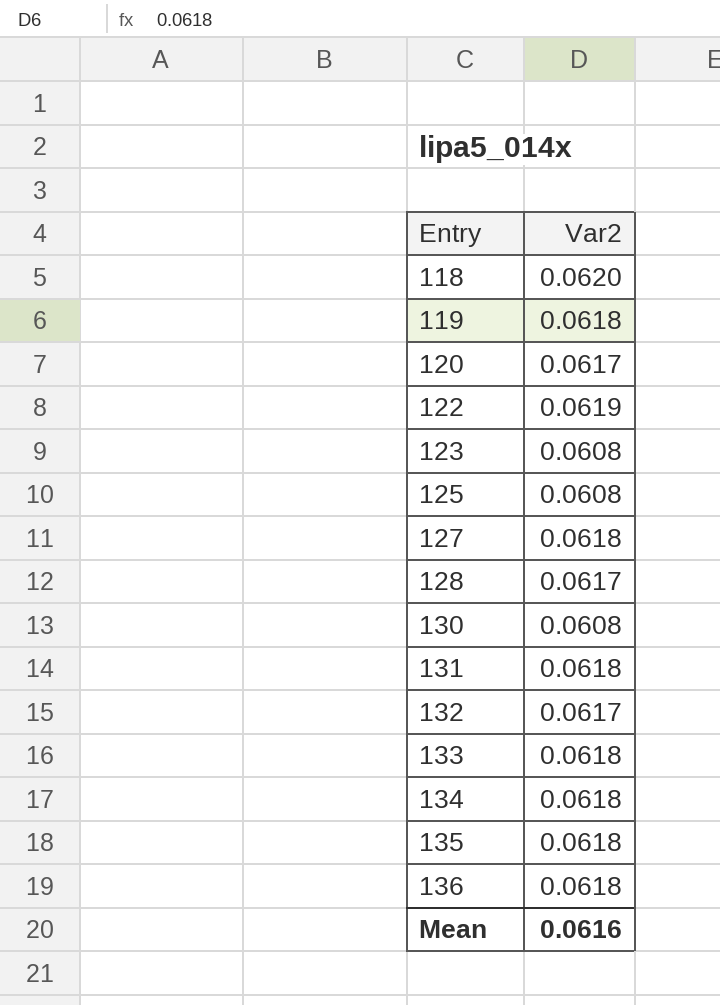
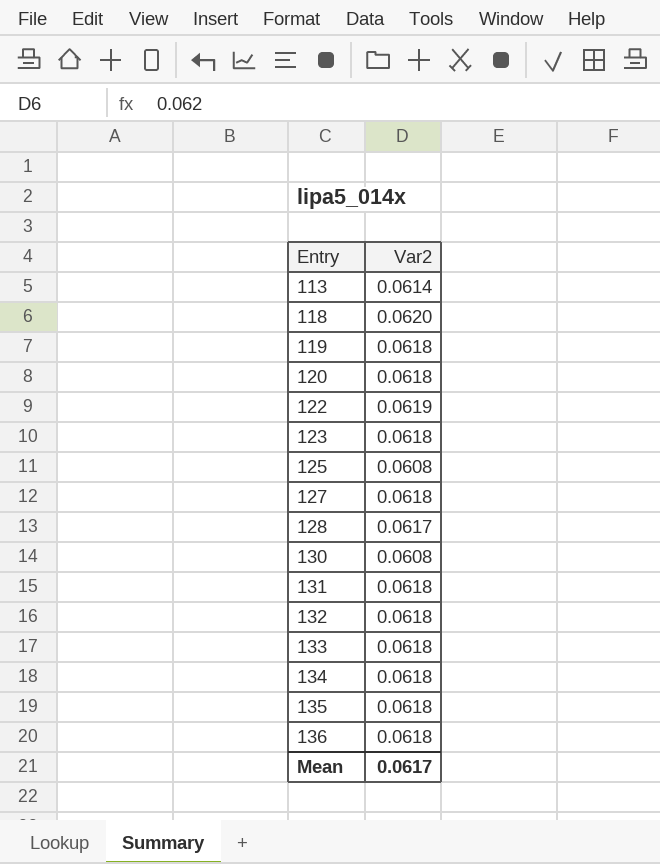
row 113: none -> 0.0614
120 | Var2: 0.0617 -> 0.0618
123 | Var2: 0.0608 -> 0.0618
132 | Var2: 0.0617 -> 0.0618
Mean | Var2: 0.0616 -> 0.0617

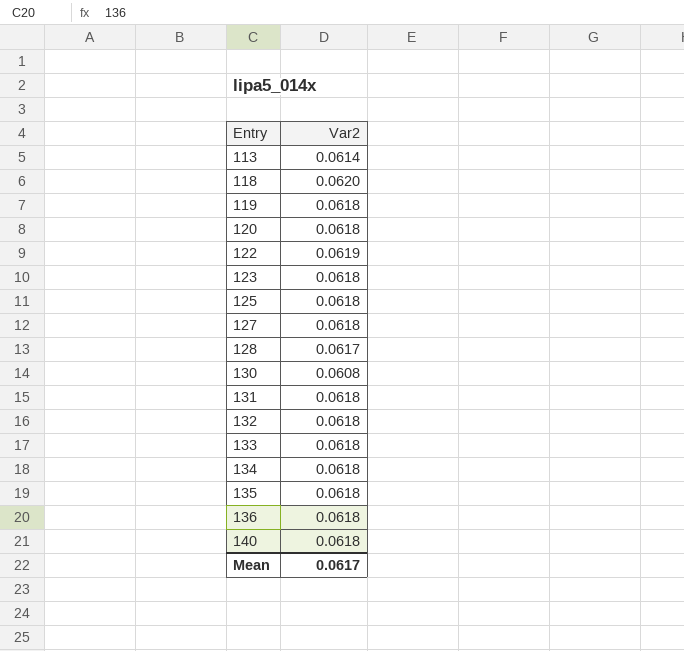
125 | Var2: 0.0608 -> 0.0618
row 140: none -> 0.0618

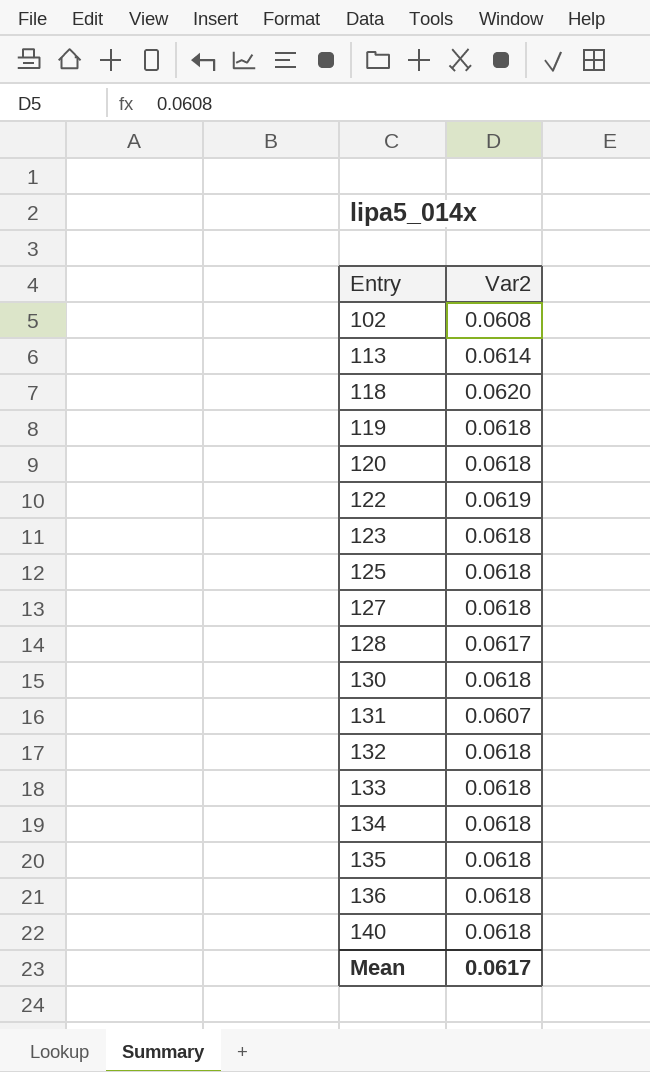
row 102: none -> 0.0608
130 | Var2: 0.0608 -> 0.0618
131 | Var2: 0.0618 -> 0.0607

